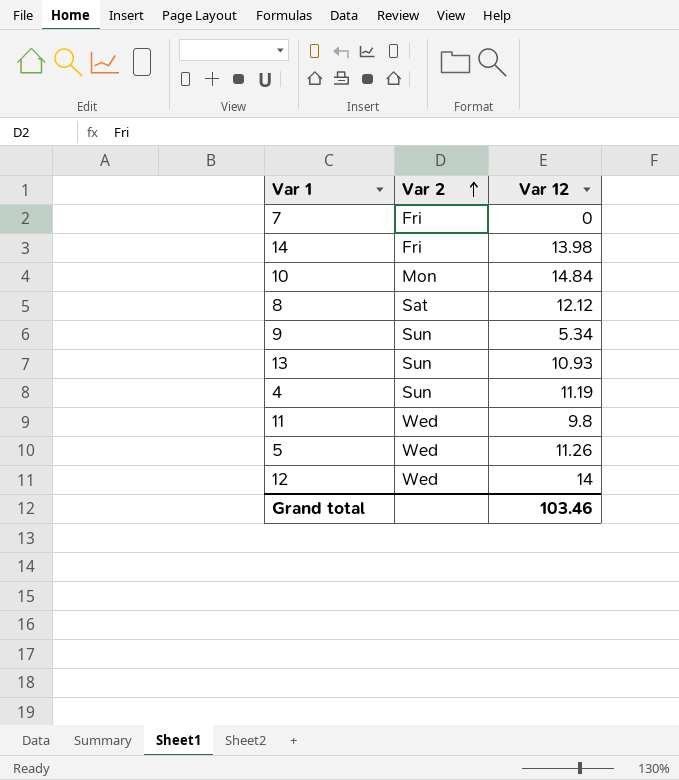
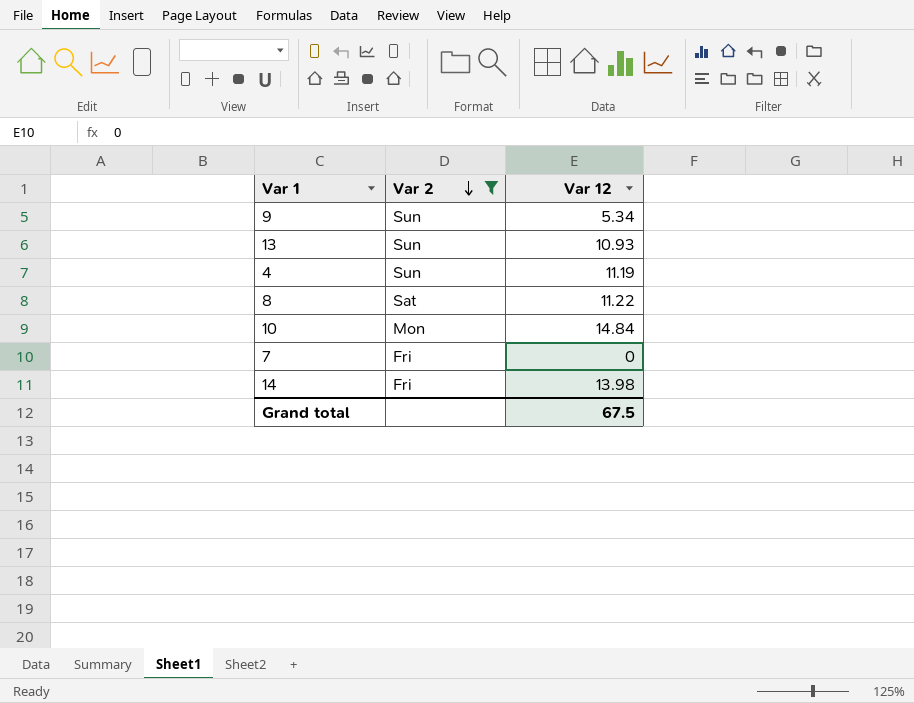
filter: none -> Var 2 != Wed
row order: Var 2 ascending -> Var 2 descending
8 | Var 12: 12.12 -> 11.22
Grand total | Var 12: 103.46 -> 67.5

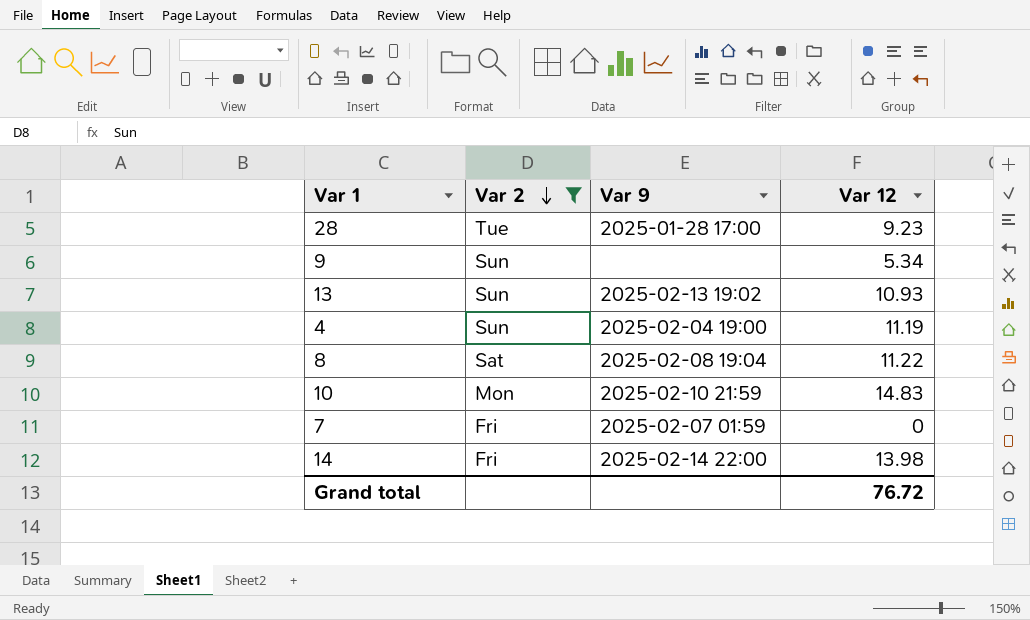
column Var 9 | position: none -> 3
row 28: none -> Tue | 2025-01-28 17:00 | 9.23
10 | Var 12: 14.84 -> 14.83
Grand total | Var 12: 67.5 -> 76.72

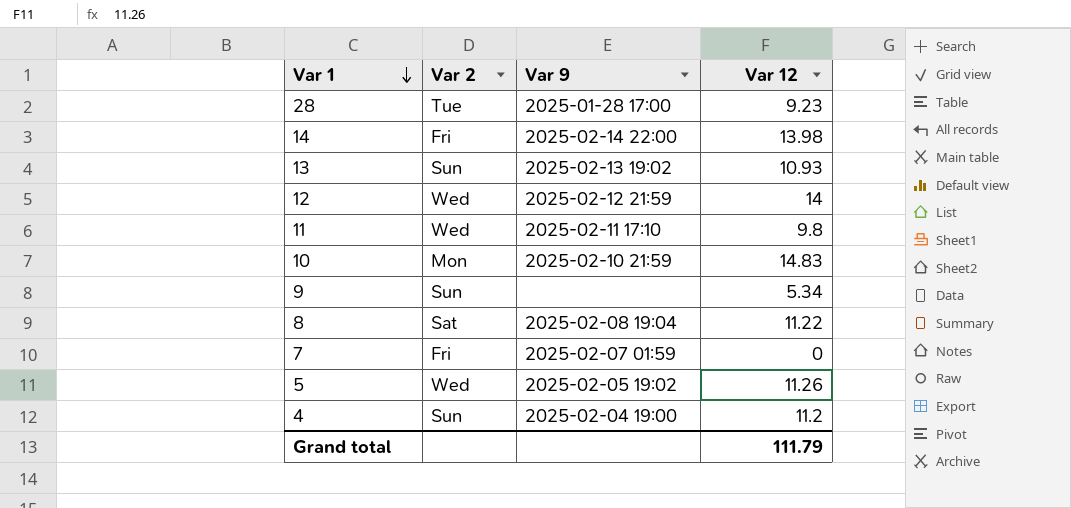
filter: Var 2 != Wed -> none
row order: Var 2 descending -> Var 1 descending
4 | Var 12: 11.19 -> 11.2
Grand total | Var 12: 76.72 -> 111.79

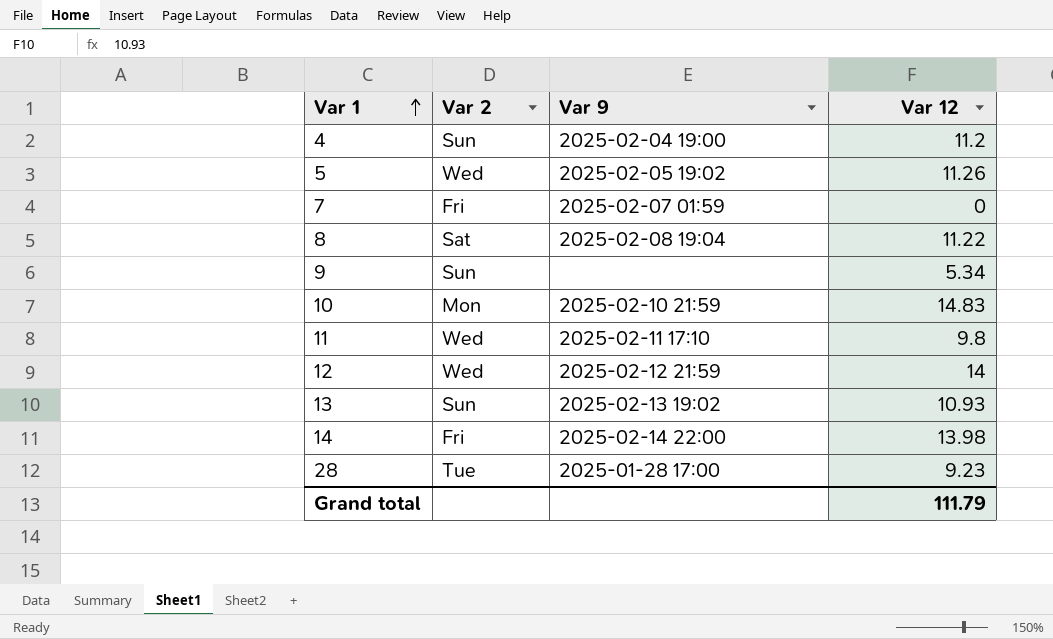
row order: Var 1 descending -> Var 1 ascending

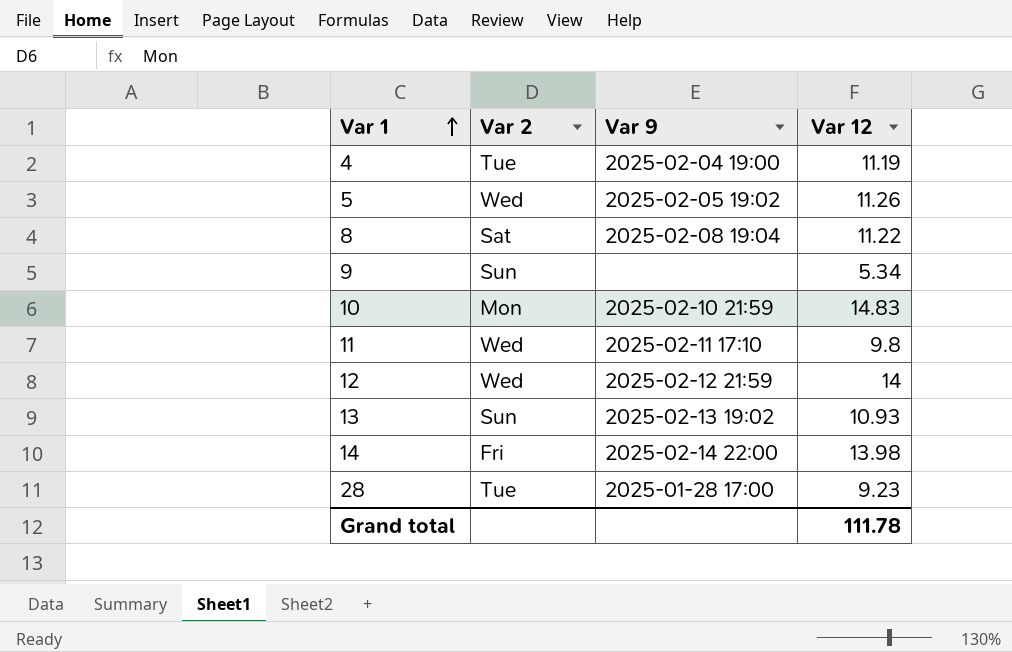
row 7: Fri | 2025-02-07 01:59 | 0 -> none
4 | Var 2: Sun -> Tue
4 | Var 12: 11.2 -> 11.19
Grand total | Var 12: 111.79 -> 111.78

